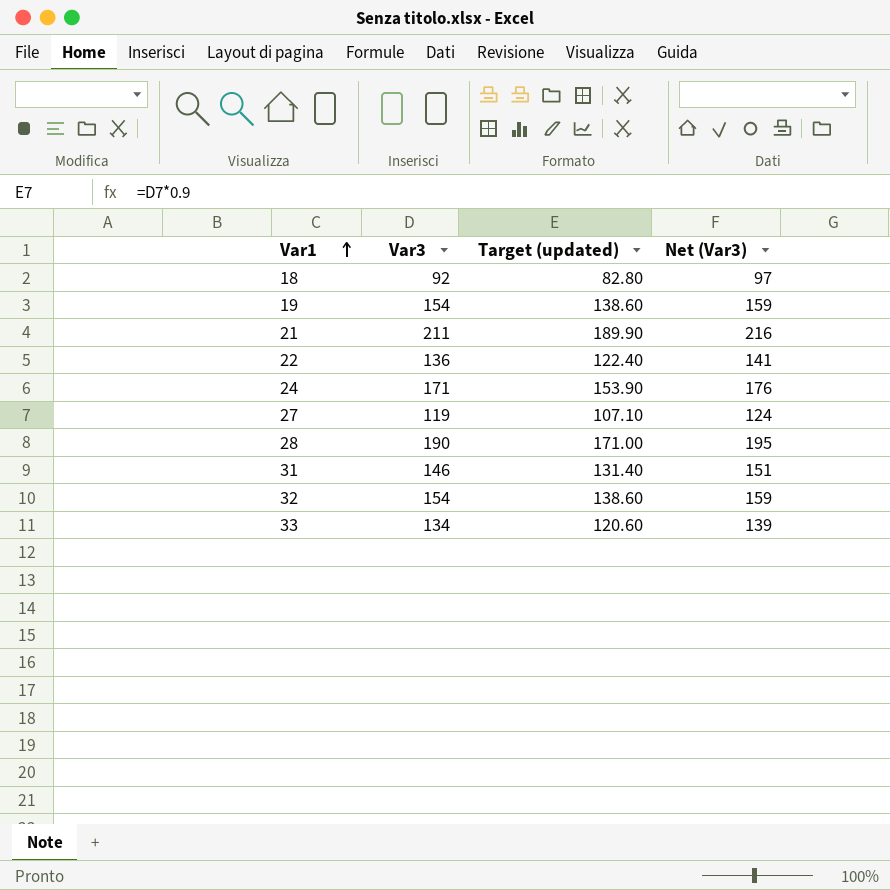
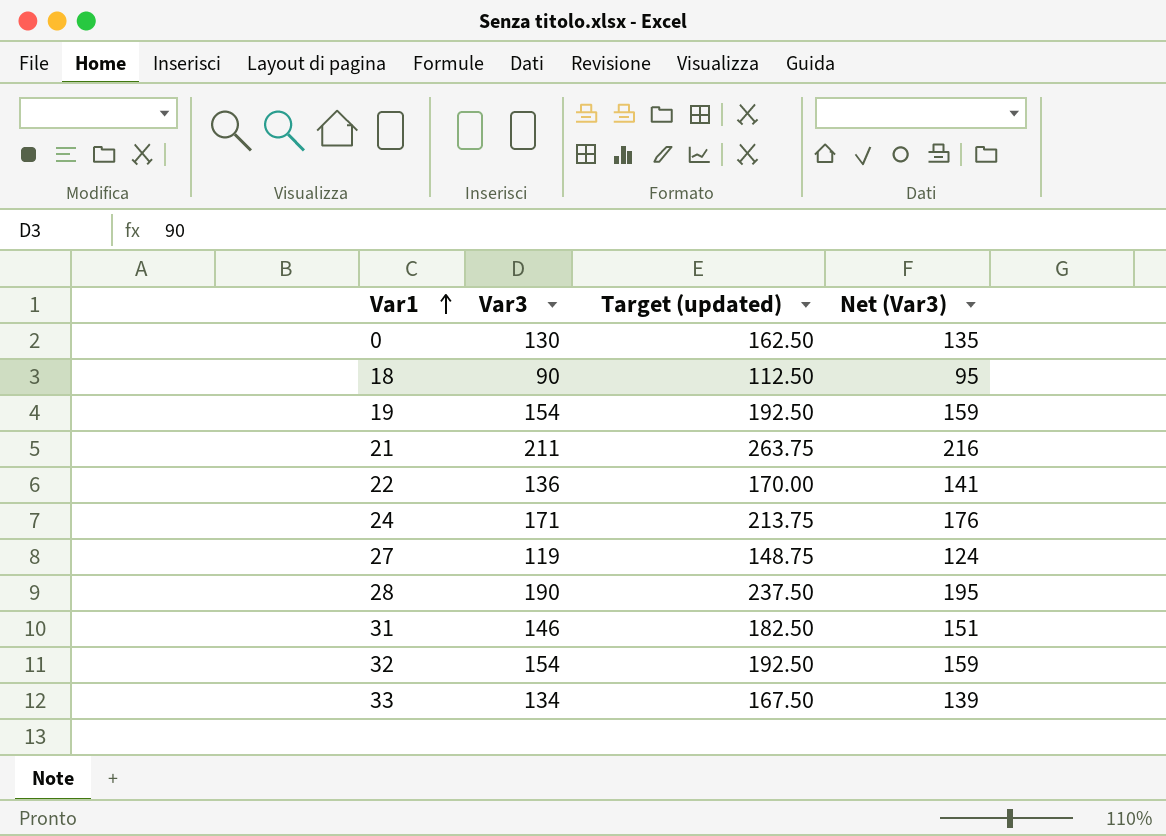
column Target (updated) | formula: [Var3] * 0.9 -> [Var3] * 1.25
row 0: none -> 130 | 162.50 | 135
18 | Var3: 92 -> 90
18 | Net (Var3): 97 -> 95

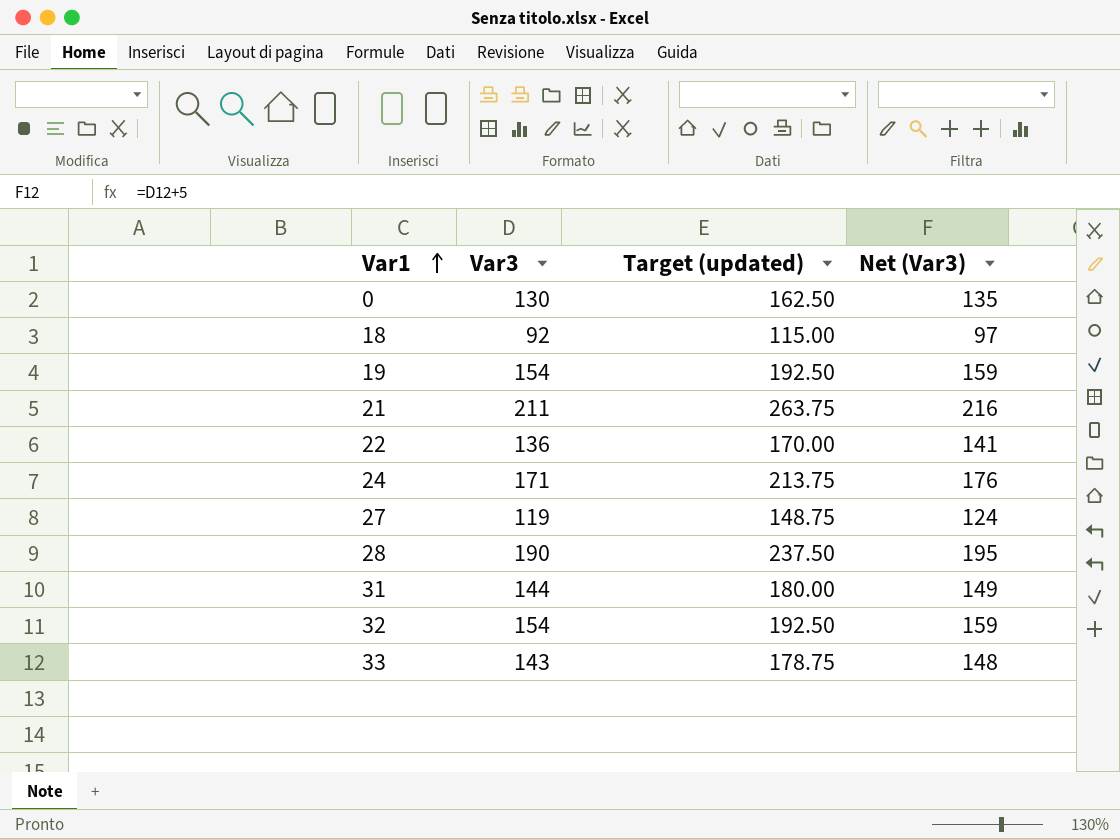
18 | Var3: 90 -> 92
18 | Target (updated): 112.50 -> 115.00
18 | Net (Var3): 95 -> 97
31 | Var3: 146 -> 144
31 | Target (updated): 182.50 -> 180.00
31 | Net (Var3): 151 -> 149
33 | Var3: 134 -> 143
33 | Target (updated): 167.50 -> 178.75
33 | Net (Var3): 139 -> 148

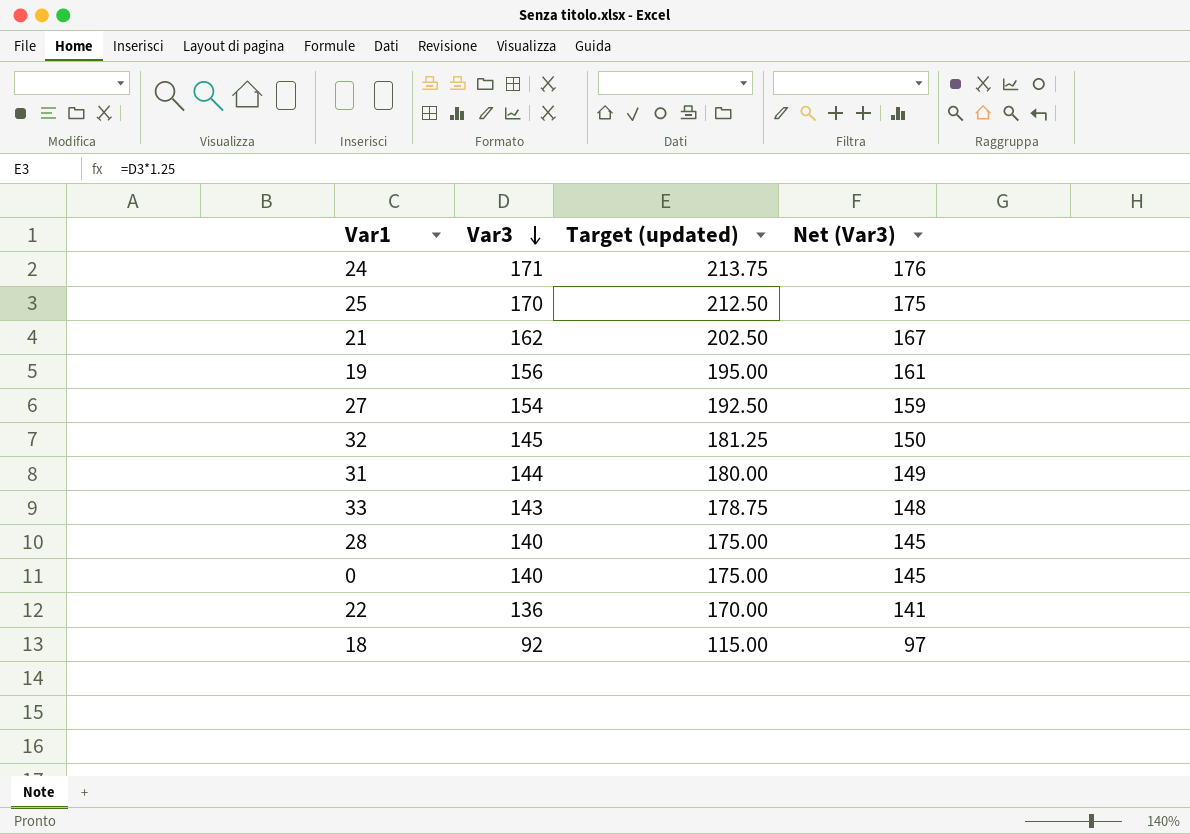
row order: Var1 ascending -> Var3 descending
row 25: none -> 170 | 212.50 | 175
21 | Var3: 211 -> 162
21 | Target (updated): 263.75 -> 202.50
21 | Net (Var3): 216 -> 167
19 | Var3: 154 -> 156
19 | Target (updated): 192.50 -> 195.00
19 | Net (Var3): 159 -> 161
27 | Var3: 119 -> 154
27 | Target (updated): 148.75 -> 192.50
27 | Net (Var3): 124 -> 159
32 | Var3: 154 -> 145
32 | Target (updated): 192.50 -> 181.25
32 | Net (Var3): 159 -> 150
28 | Var3: 190 -> 140
28 | Target (updated): 237.50 -> 175.00
28 | Net (Var3): 195 -> 145
0 | Var3: 130 -> 140
0 | Target (updated): 162.50 -> 175.00
0 | Net (Var3): 135 -> 145

